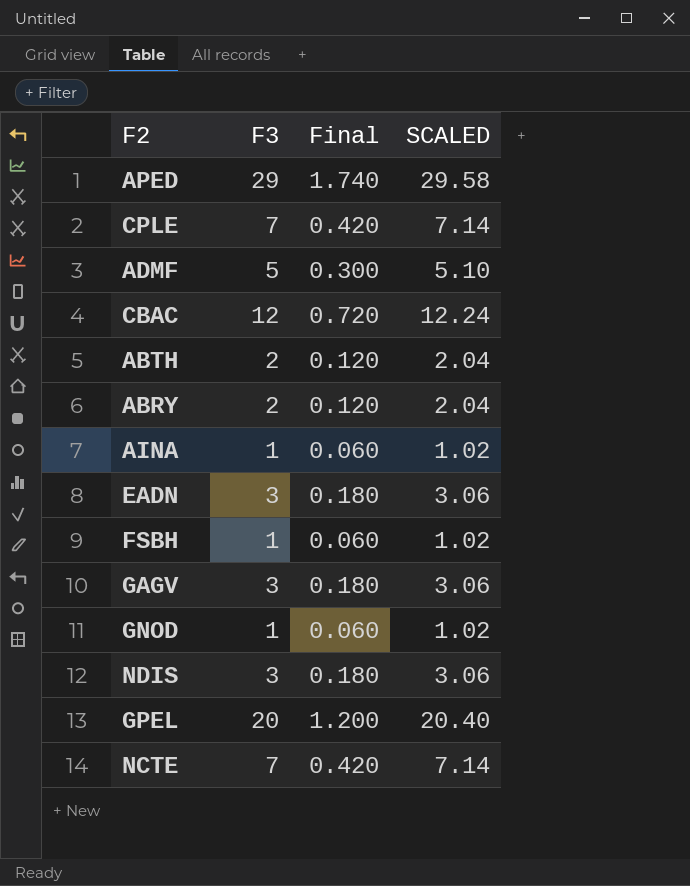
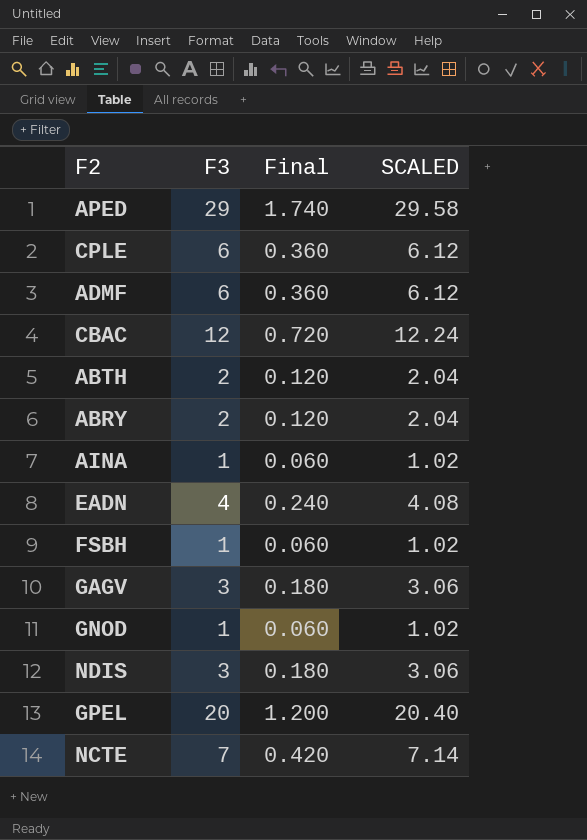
CPLE | F3: 7 -> 6
CPLE | Final: 0.420 -> 0.360
CPLE | SCALED: 7.14 -> 6.12
ADMF | F3: 5 -> 6
ADMF | Final: 0.300 -> 0.360
ADMF | SCALED: 5.10 -> 6.12
EADN | F3: 3 -> 4
EADN | Final: 0.180 -> 0.240
EADN | SCALED: 3.06 -> 4.08

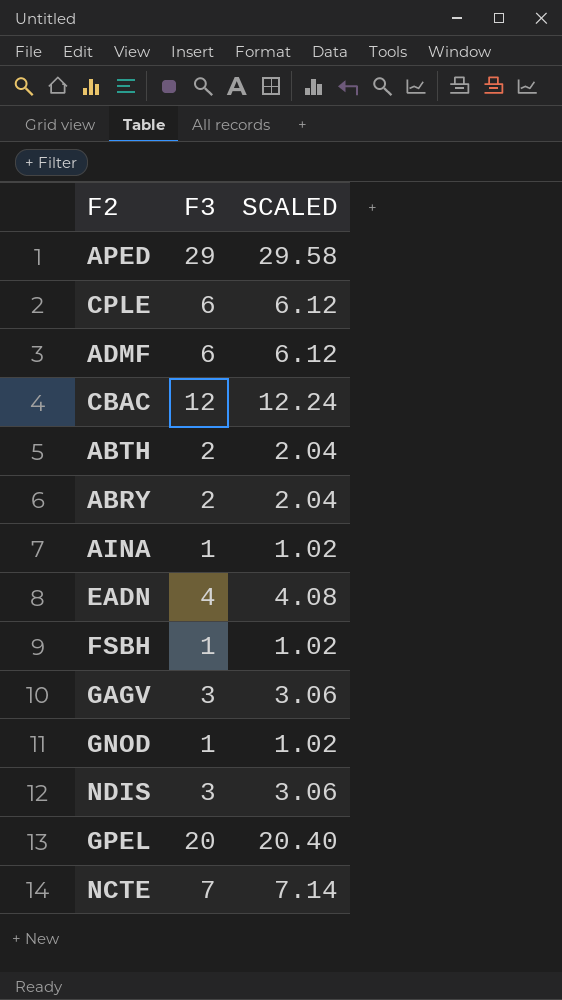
column Final | formula: [F3] * 0.06 -> none

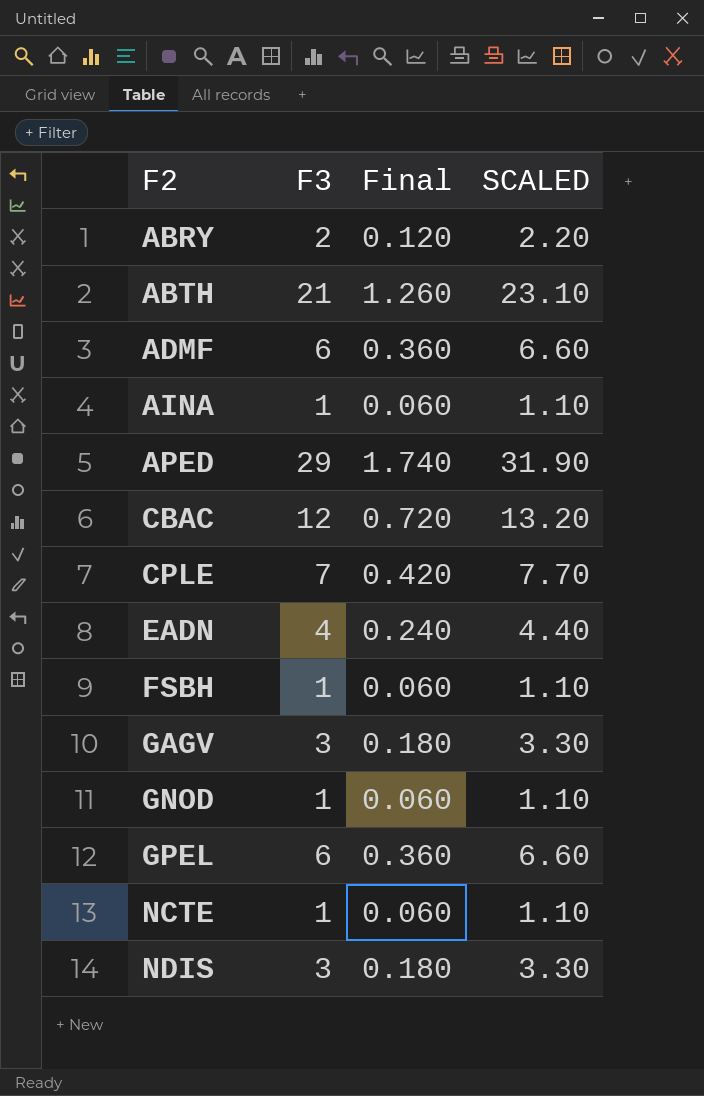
row order: none -> F2 ascending
column Final | formula: none -> [F3] * 0.06
column SCALED | formula: [F3] * 1.02 -> [F3] * 1.1
ABTH | F3: 2 -> 21
CPLE | F3: 6 -> 7
GPEL | F3: 20 -> 6
NCTE | F3: 7 -> 1

